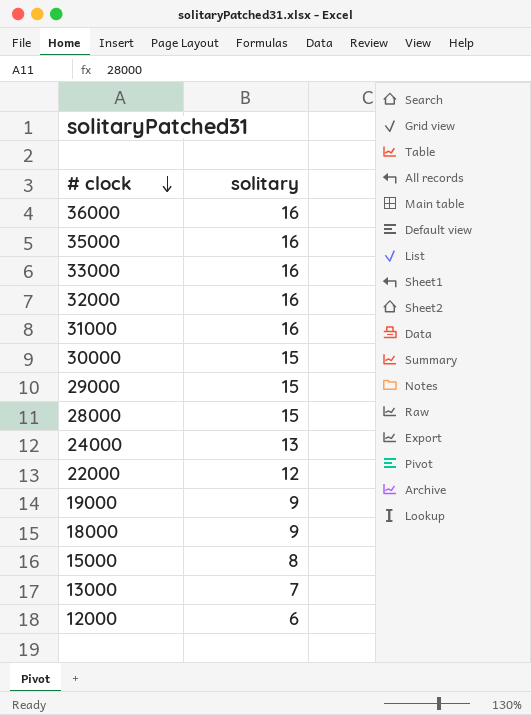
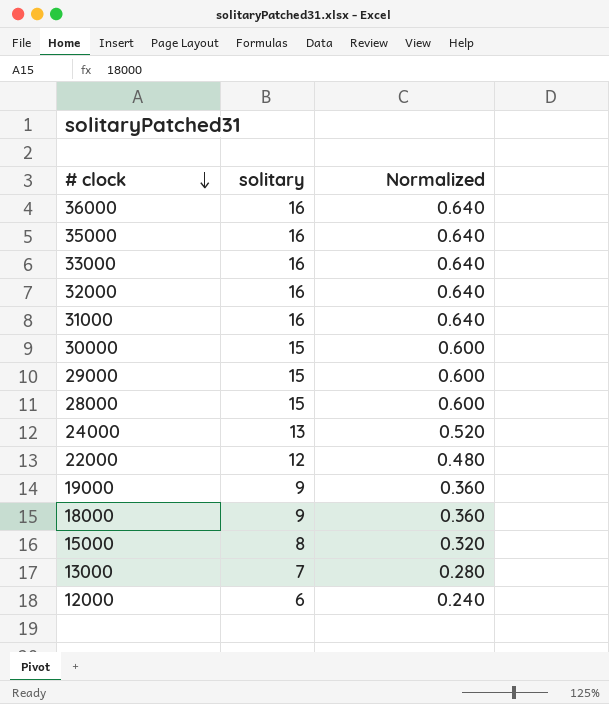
column Normalized | formula: none -> [solitary] * 0.04

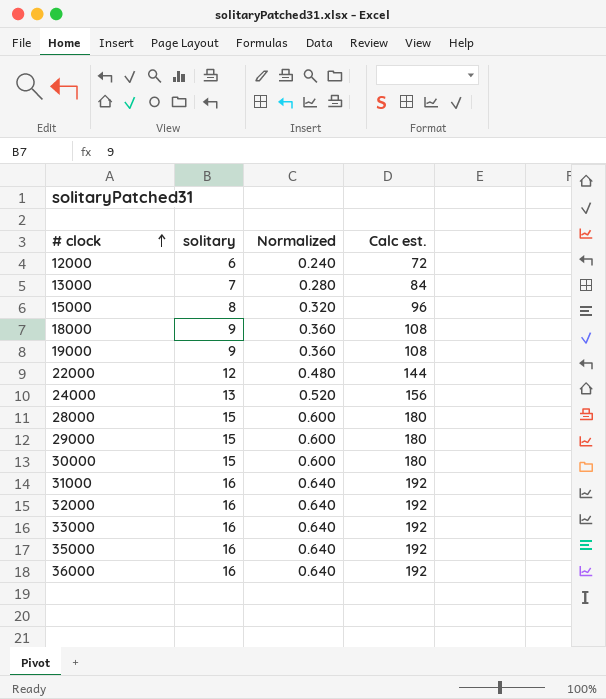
row order: # clock descending -> # clock ascending
column Calc est. | formula: none -> [solitary] * 12

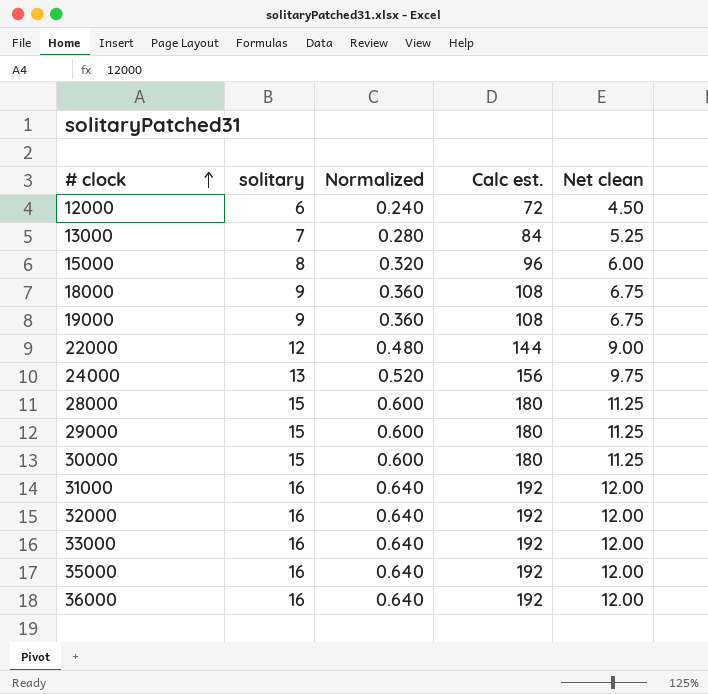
column Net clean | formula: none -> [solitary] * 0.75

